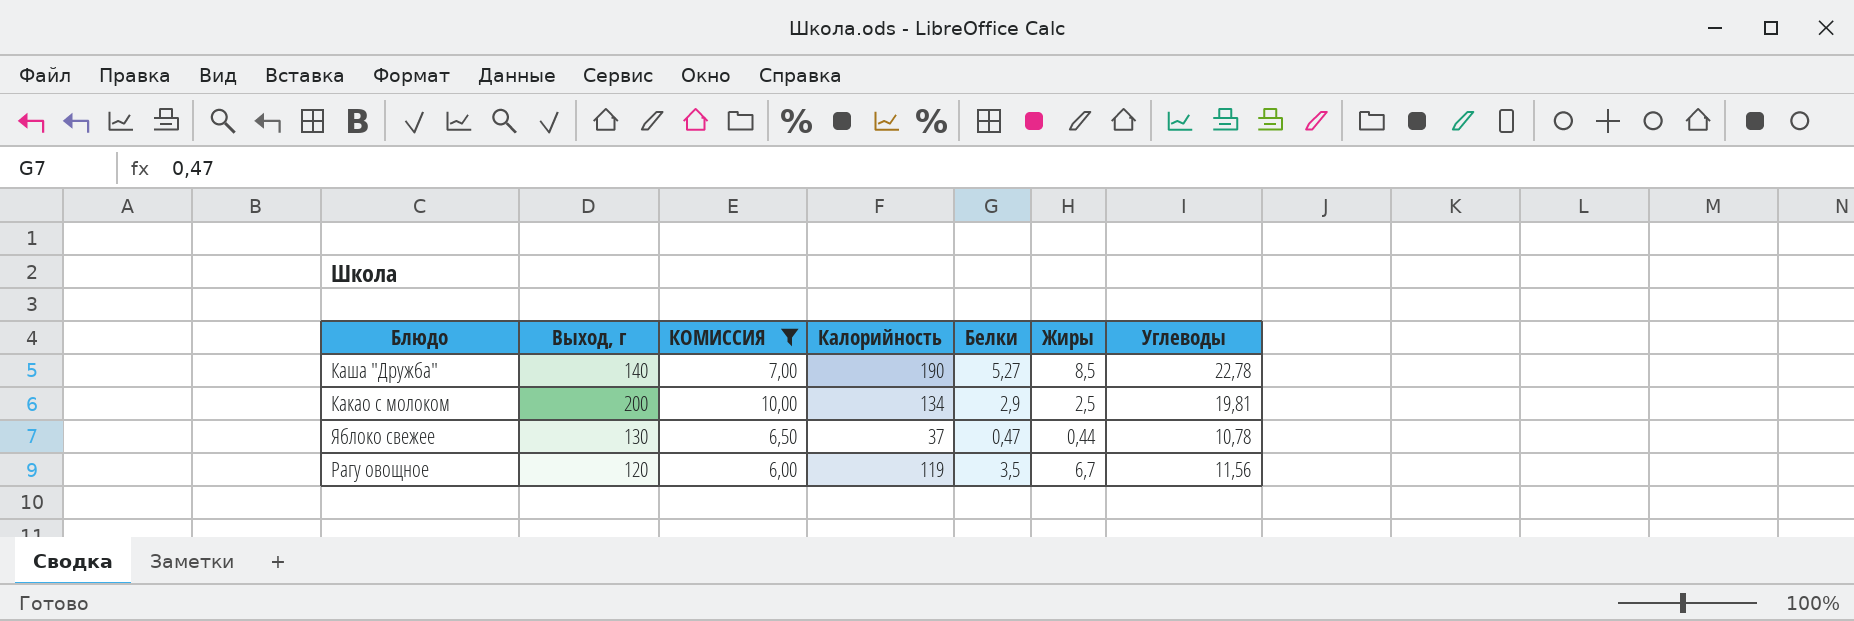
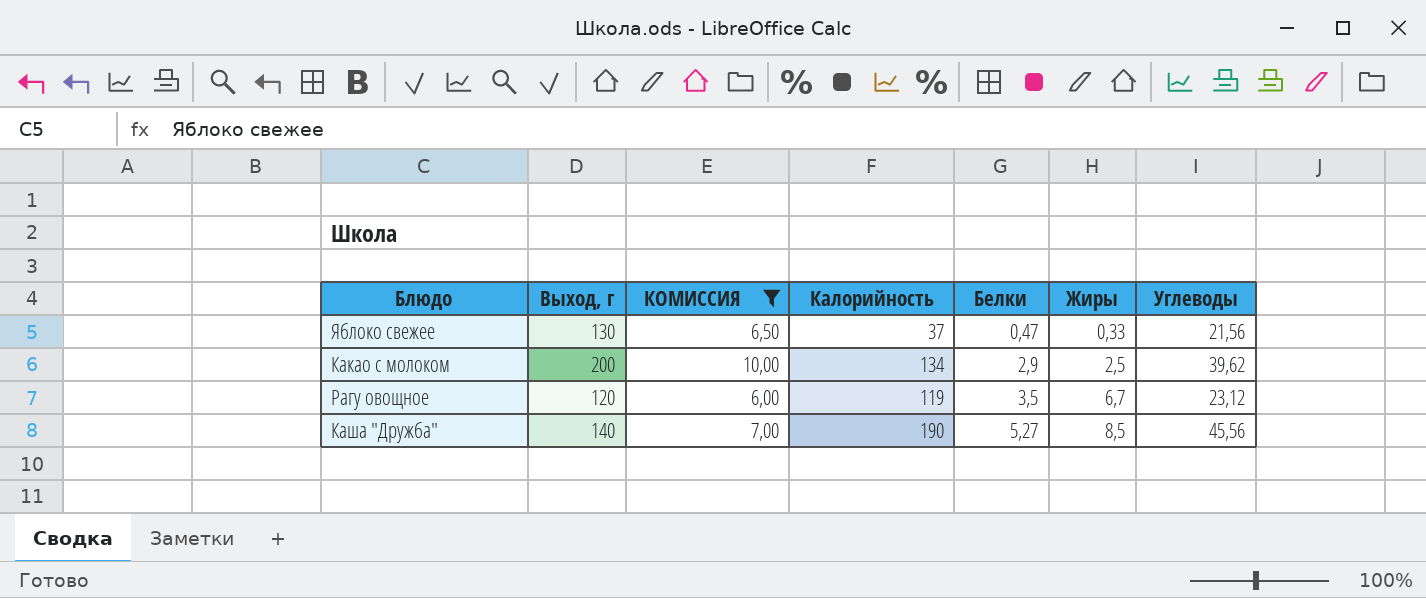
row order: none -> Белки ascending
Яблоко свежее | Жиры: 0,44 -> 0,33
Яблоко свежее | Углеводы: 10,78 -> 21,56
Какао с молоком | Углеводы: 19,81 -> 39,62
Рагу овощное | Углеводы: 11,56 -> 23,12
Каша "Дружба" | Углеводы: 22,78 -> 45,56

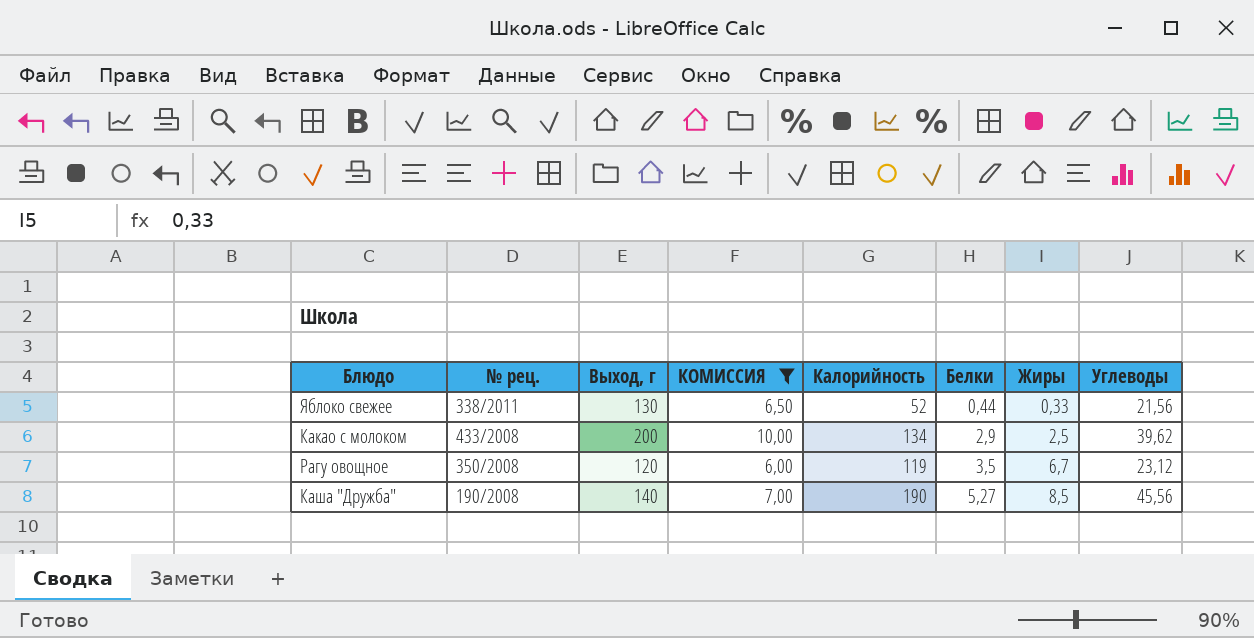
column № рец. | position: none -> 2
Яблоко свежее | Калорийность: 37 -> 52
Яблоко свежее | Белки: 0,47 -> 0,44

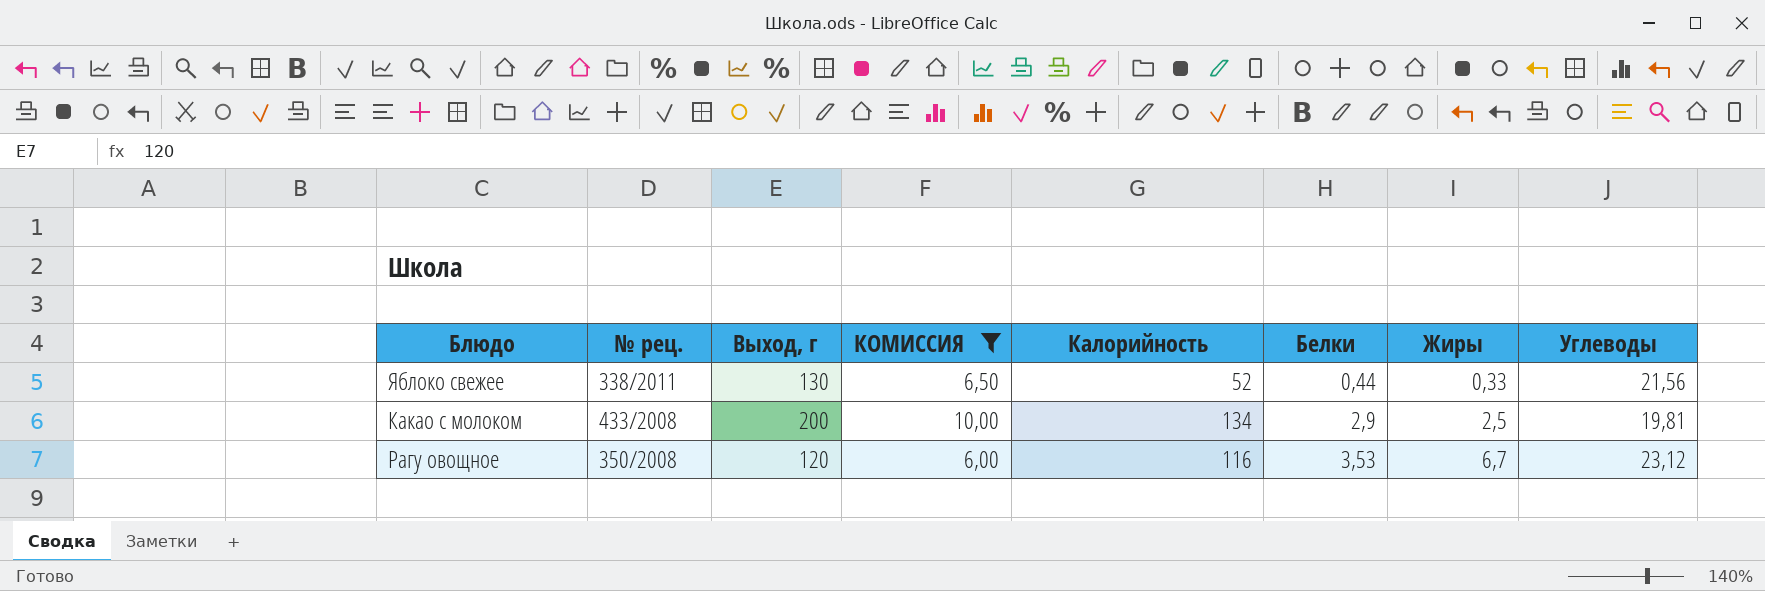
row Каша "Дружба": 190/2008 | 140 | 7,00 | 190 | 5,27 | 8,5 | 45,56 -> none
Какао с молоком | Углеводы: 39,62 -> 19,81
Рагу овощное | Калорийность: 119 -> 116
Рагу овощное | Белки: 3,5 -> 3,53

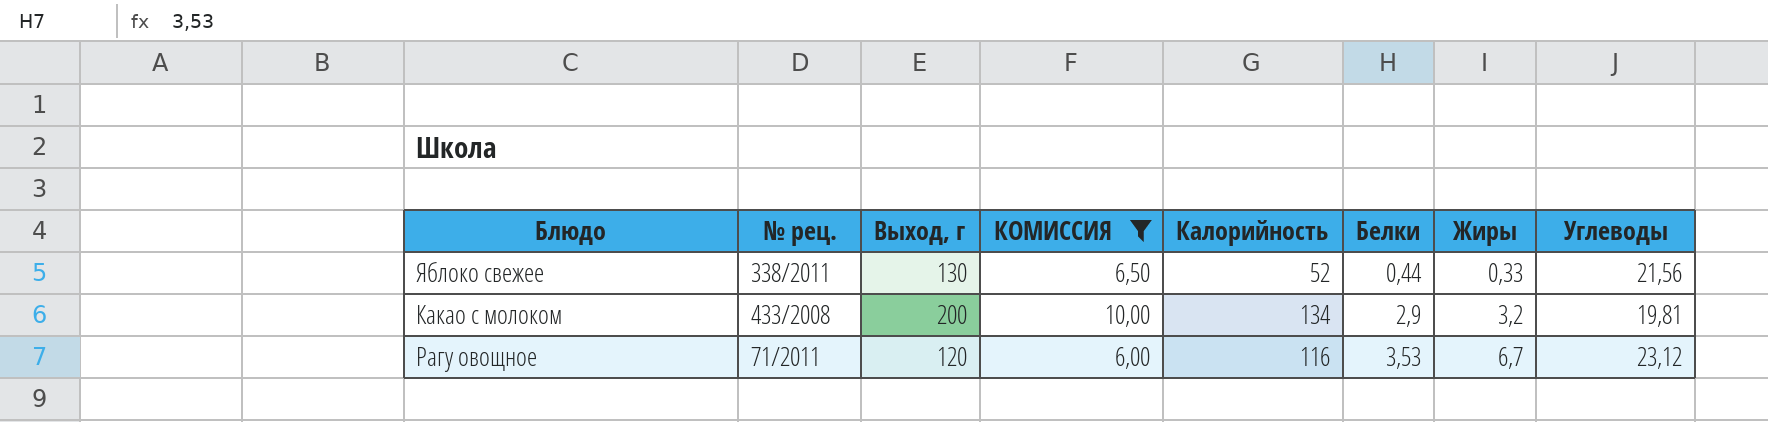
Какао с молоком | Жиры: 2,5 -> 3,2
Рагу овощное | № рец.: 350/2008 -> 71/2011

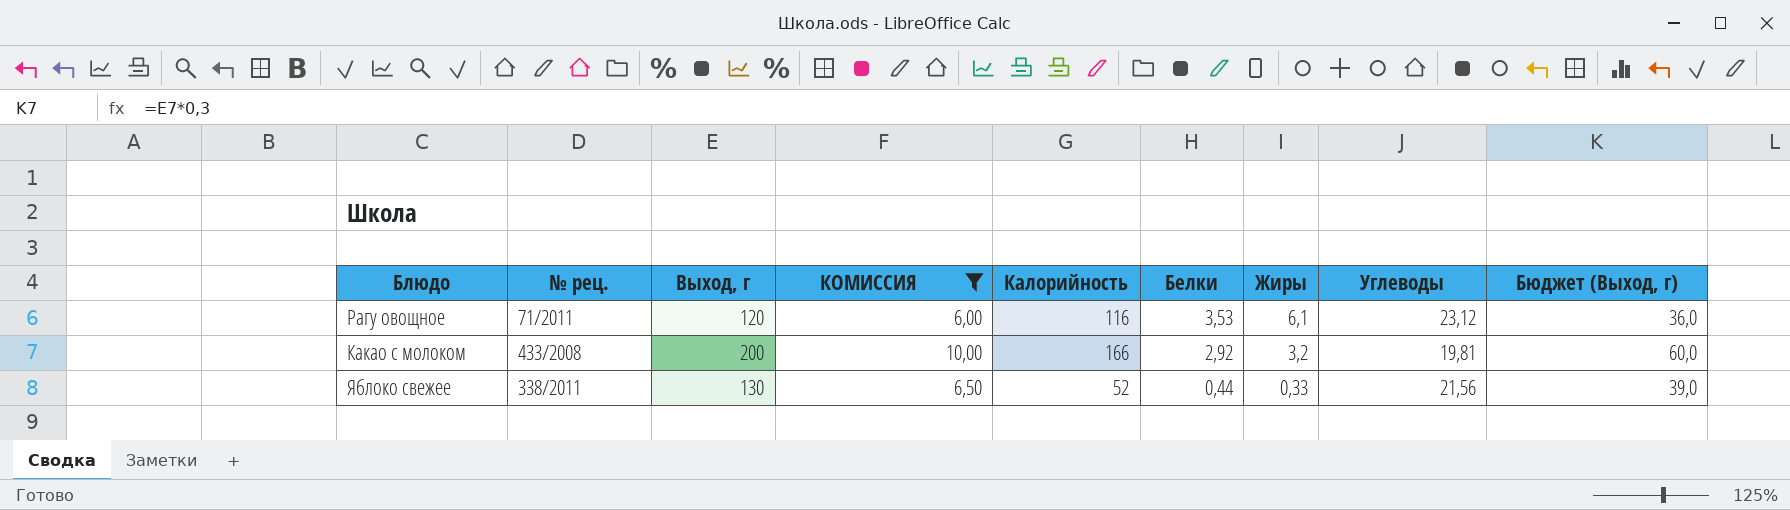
row order: Белки ascending -> Белки descending
column Бюджет (Выход, г) | formula: none -> [Выход, г] * 0,3
Рагу овощное | Жиры: 6,7 -> 6,1
Какао с молоком | Калорийность: 134 -> 166
Какао с молоком | Белки: 2,9 -> 2,92

